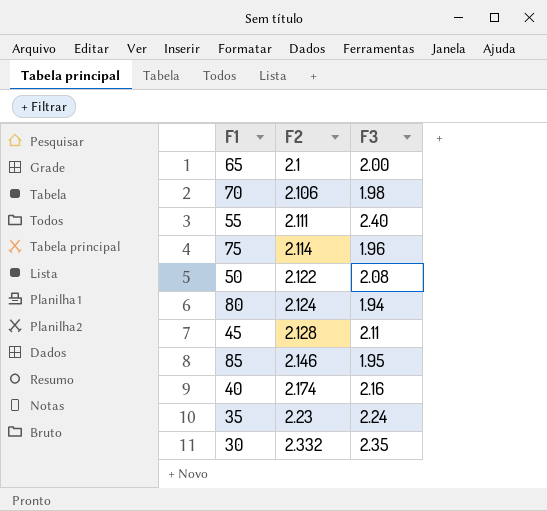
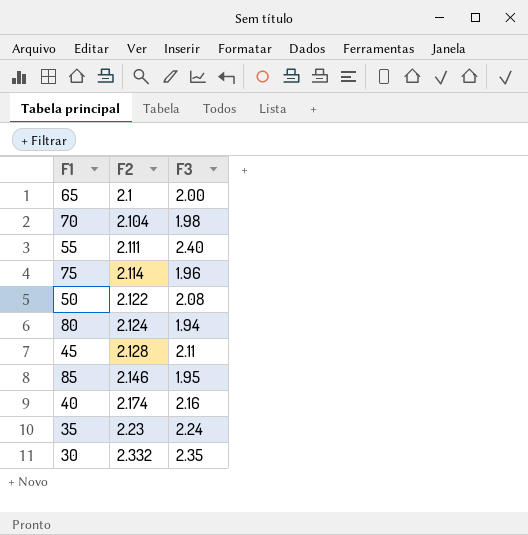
70 | F2: 2.106 -> 2.104

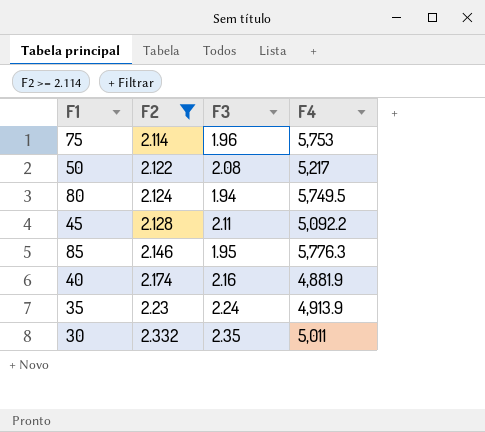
filter: none -> F2 >= 2.114
column F4 | position: none -> 4

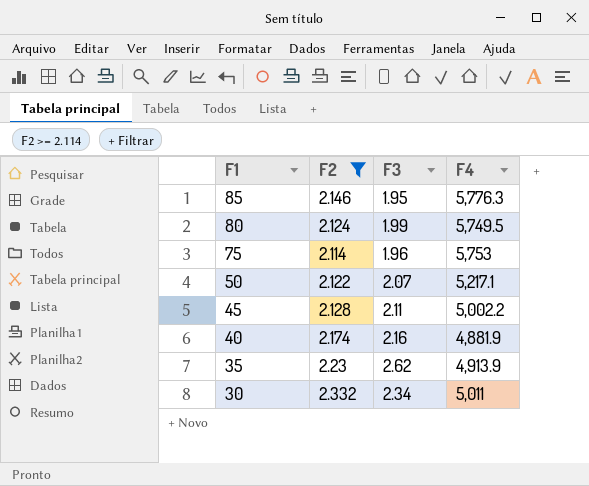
row order: F2 ascending -> F1 descending
80 | F3: 1.94 -> 1.99
50 | F3: 2.08 -> 2.07
50 | F4: 5,217 -> 5,217.1
45 | F4: 5,092.2 -> 5,002.2
35 | F3: 2.24 -> 2.62
30 | F3: 2.35 -> 2.34

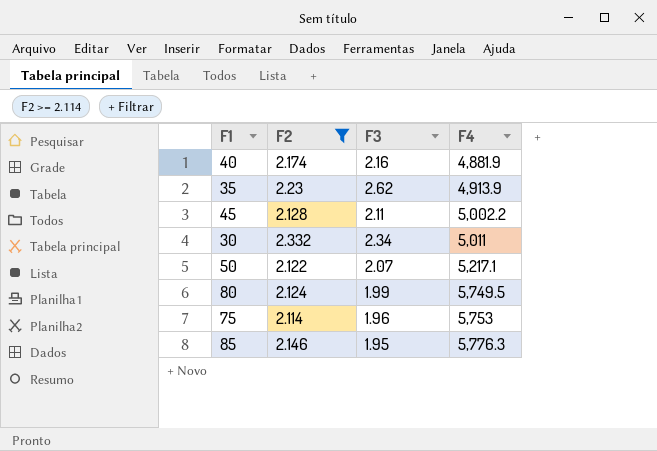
row order: F1 descending -> F4 ascending

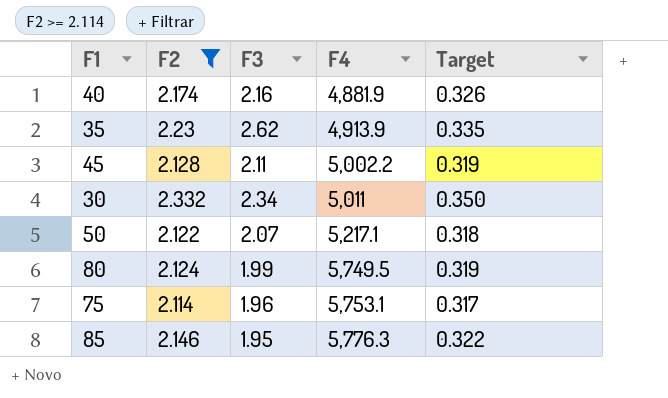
column Target | formula: none -> [F2] * 0.15
75 | F4: 5,753 -> 5,753.1

